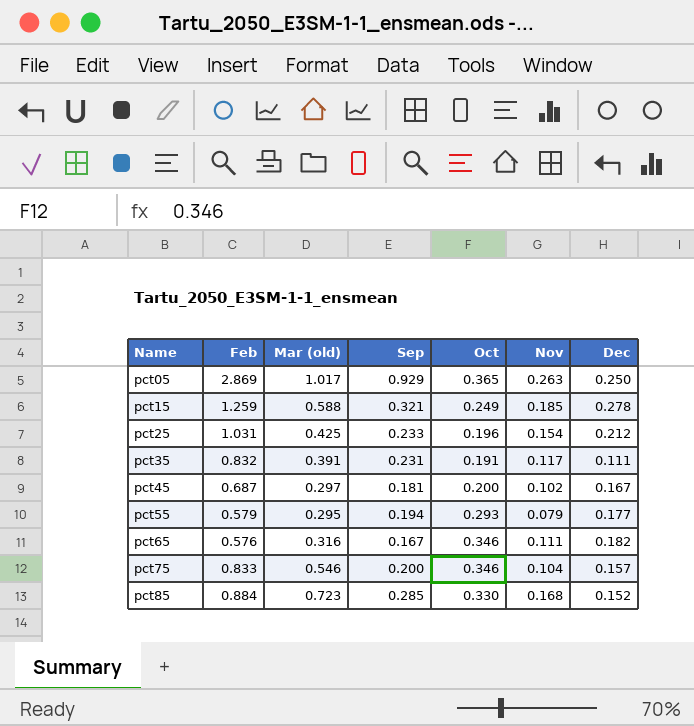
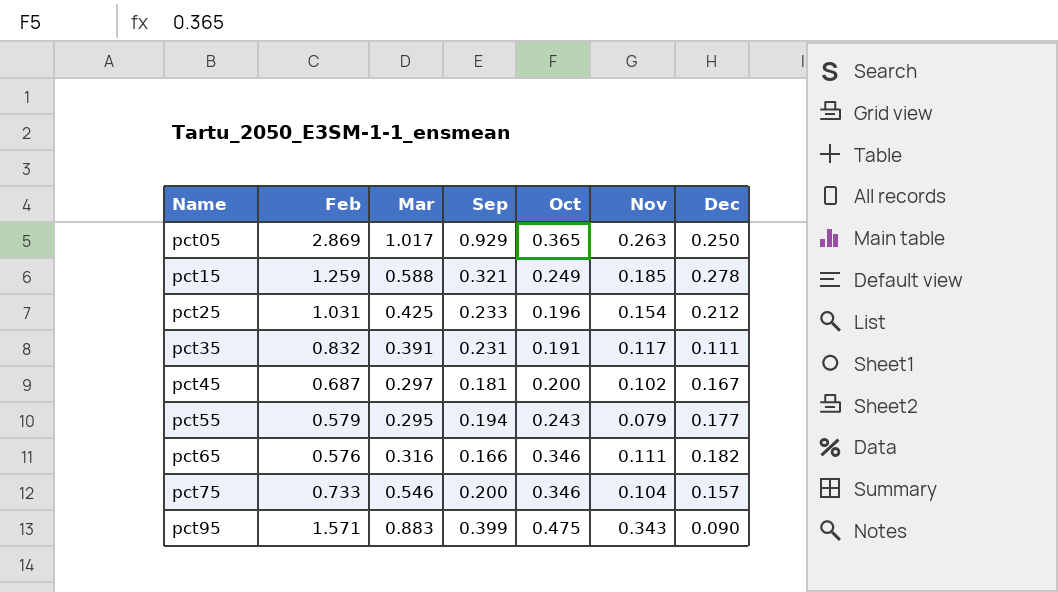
column name: Mar (old) -> Mar
row pct85: 0.884 | 0.723 | 0.285 | 0.330 | 0.168 | 0.152 -> none
pct55 | Oct: 0.293 -> 0.243
pct65 | Sep: 0.167 -> 0.166
pct75 | Feb: 0.833 -> 0.733
row pct95: none -> 1.571 | 0.883 | 0.399 | 0.475 | 0.343 | 0.090

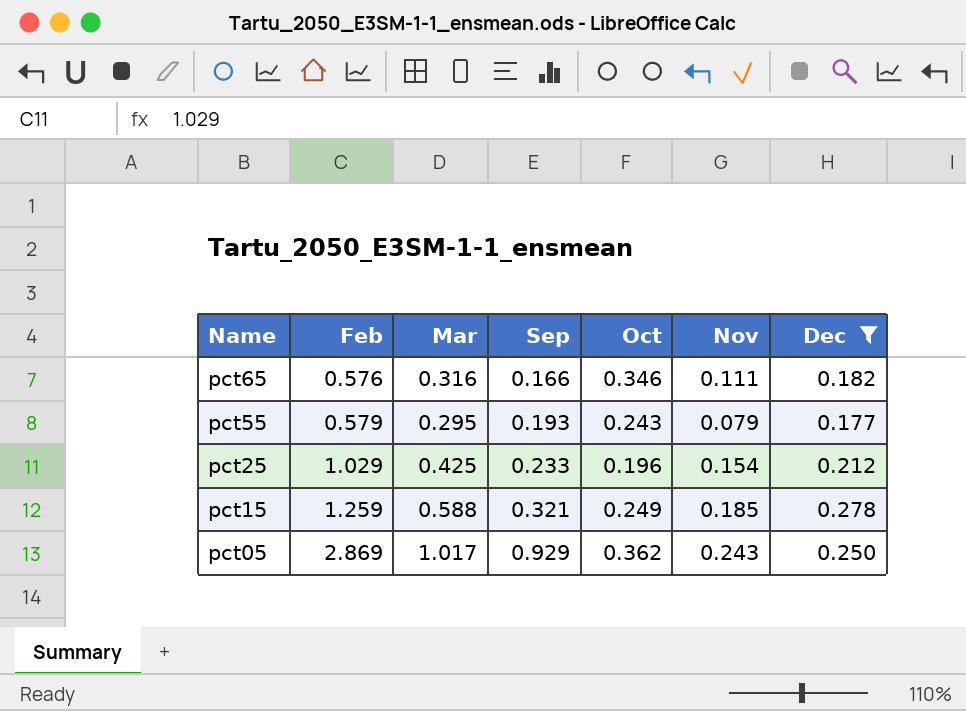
filter: none -> Dec >= 0.177
row order: Name ascending -> Name descending
pct55 | Sep: 0.194 -> 0.193
pct25 | Feb: 1.031 -> 1.029
pct05 | Oct: 0.365 -> 0.362
pct05 | Nov: 0.263 -> 0.243

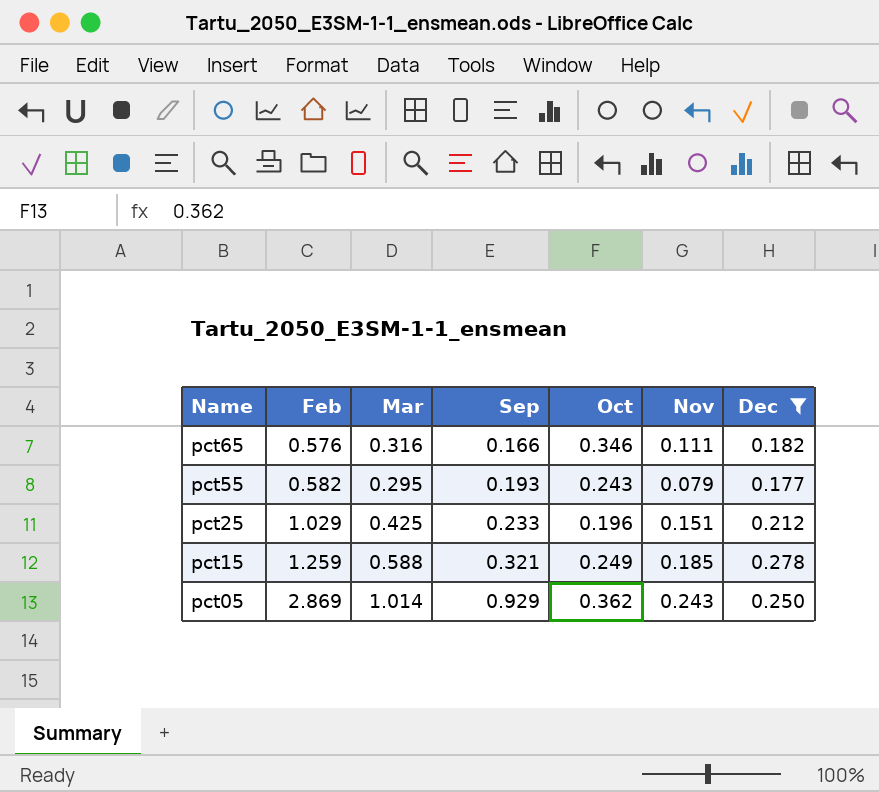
pct55 | Feb: 0.579 -> 0.582
pct25 | Nov: 0.154 -> 0.151
pct05 | Mar: 1.017 -> 1.014

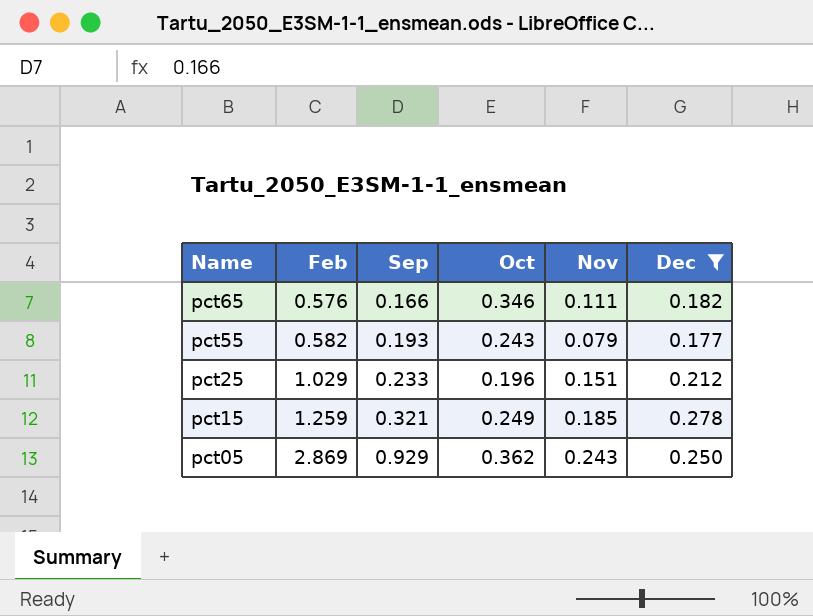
column Mar | position: 3 -> none

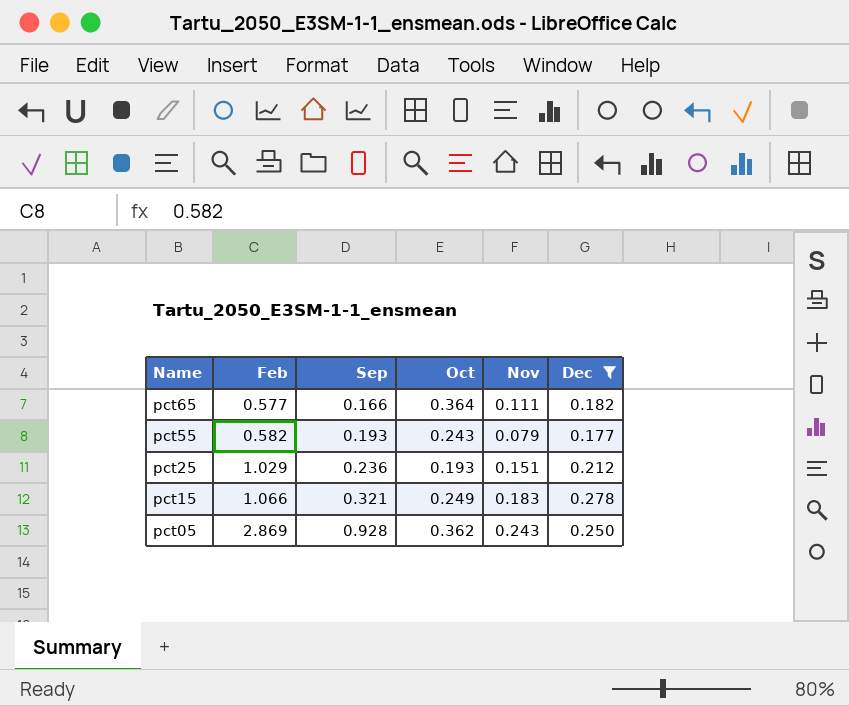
pct65 | Feb: 0.576 -> 0.577
pct65 | Oct: 0.346 -> 0.364
pct25 | Sep: 0.233 -> 0.236
pct25 | Oct: 0.196 -> 0.193
pct15 | Feb: 1.259 -> 1.066
pct15 | Nov: 0.185 -> 0.183
pct05 | Sep: 0.929 -> 0.928

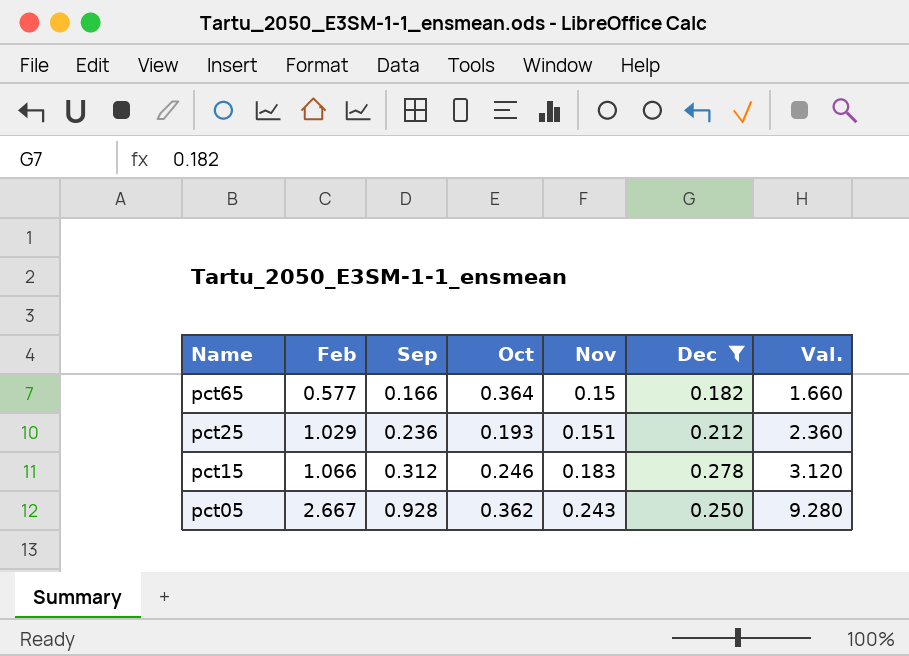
column Val. | formula: none -> [Sep] * 10
row pct55: 0.582 | 0.193 | 0.243 | 0.079 | 0.177 -> none
pct65 | Nov: 0.111 -> 0.15
pct15 | Sep: 0.321 -> 0.312
pct15 | Oct: 0.249 -> 0.246
pct05 | Feb: 2.869 -> 2.667

